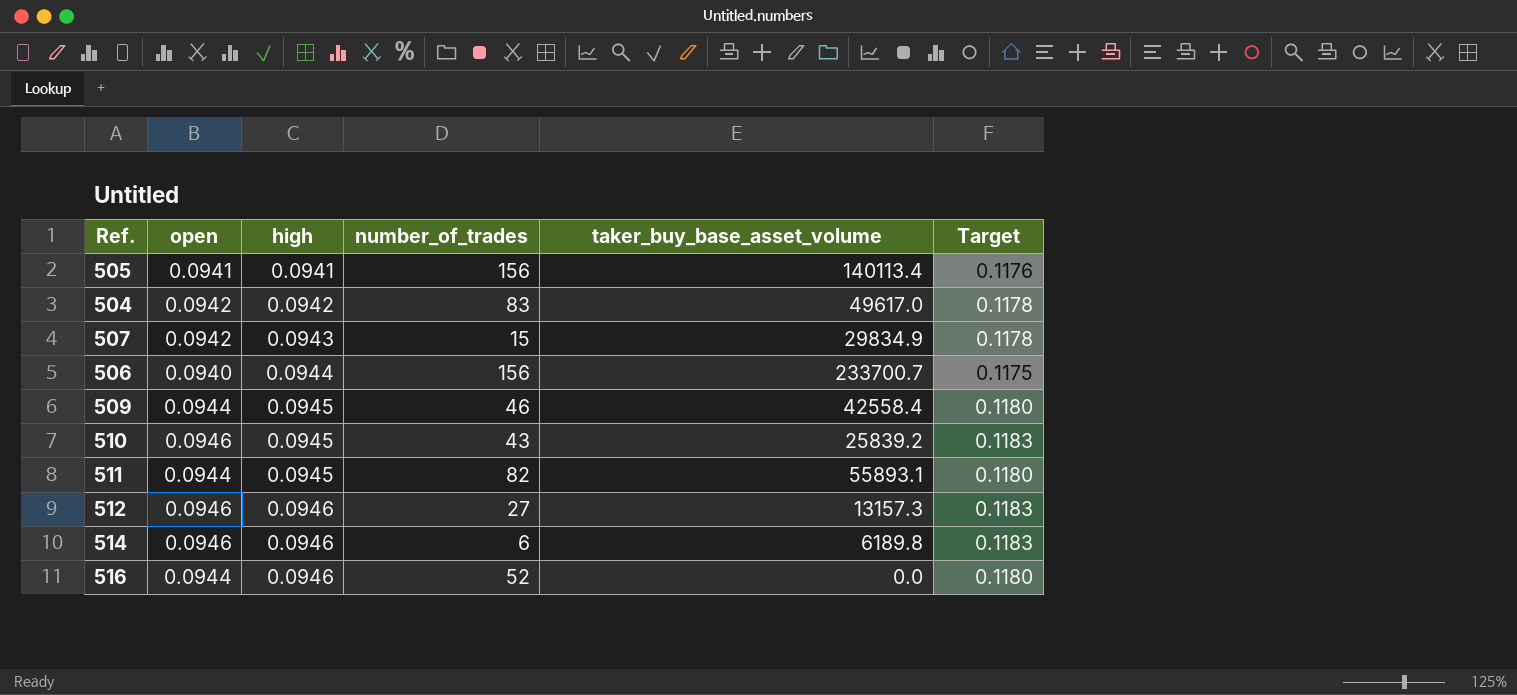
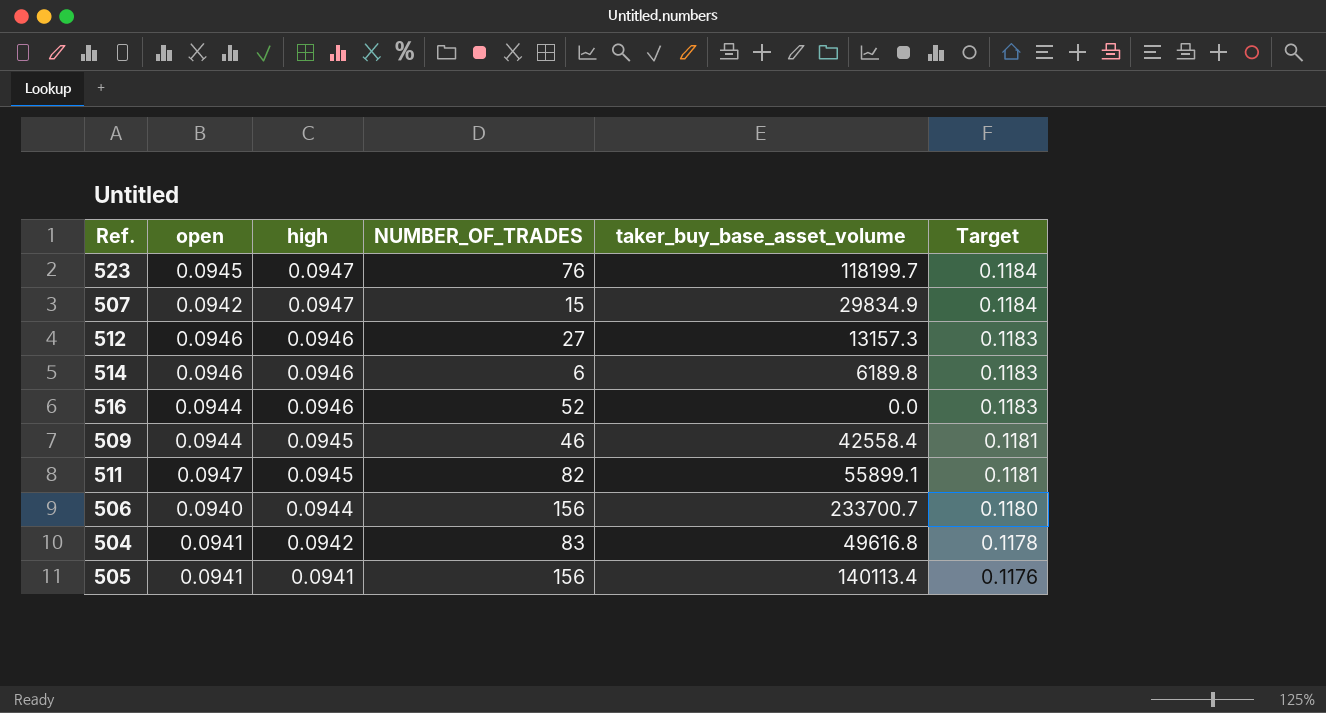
row order: high ascending -> high descending
column name: number_of_trades -> NUMBER_OF_TRADES
column Target | formula: [open] * 1.25 -> [high] * 1.25
row 510: 0.0946 | 0.0945 | 43 | 25839.2 | 0.1183 -> none
row 523: none -> 0.0945 | 0.0947 | 76 | 118199.7 | 0.1184
507 | high: 0.0943 -> 0.0947
511 | open: 0.0944 -> 0.0947
511 | taker_buy_base_asset_volume: 55893.1 -> 55899.1
504 | open: 0.0942 -> 0.0941
504 | taker_buy_base_asset_volume: 49617.0 -> 49616.8

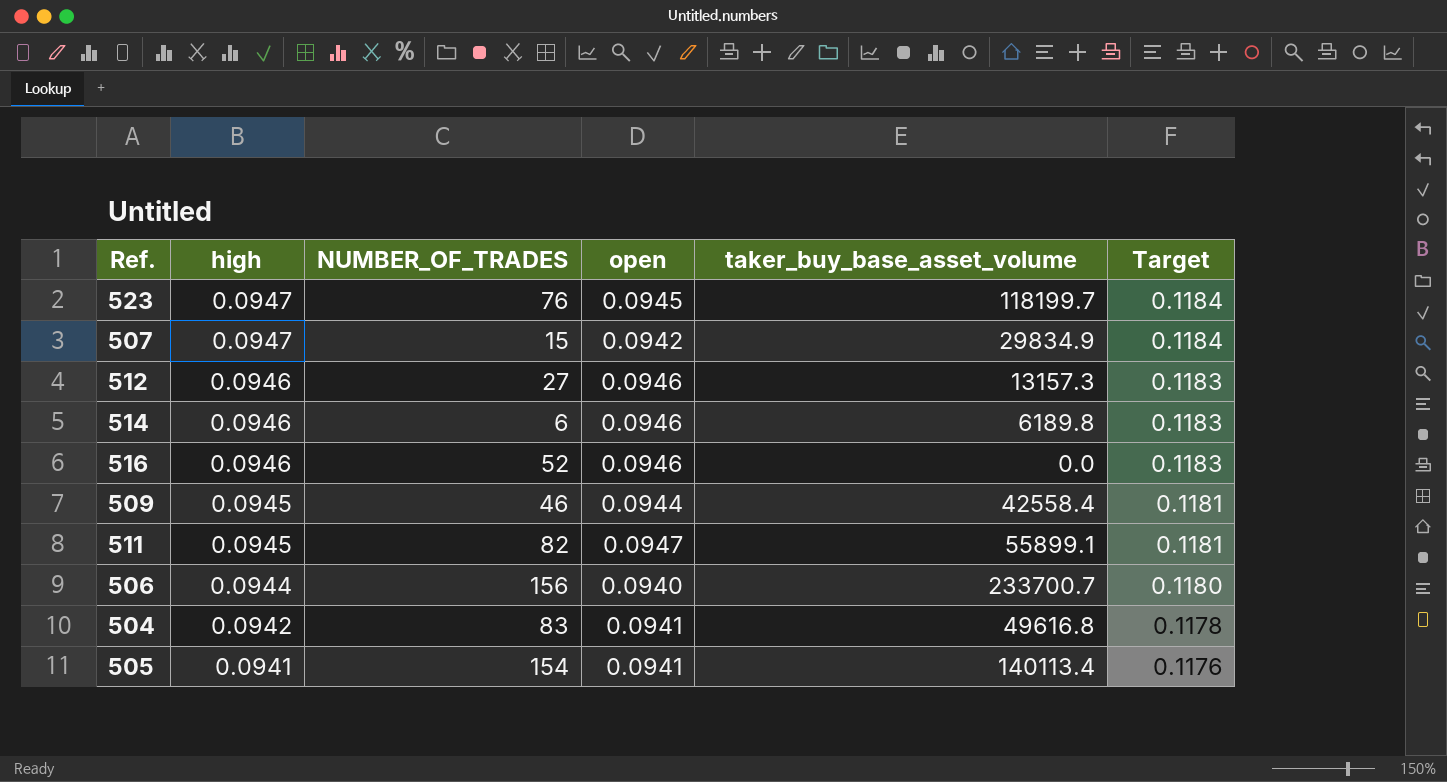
column open | position: 2 -> 4
516 | open: 0.0944 -> 0.0946
505 | NUMBER_OF_TRADES: 156 -> 154

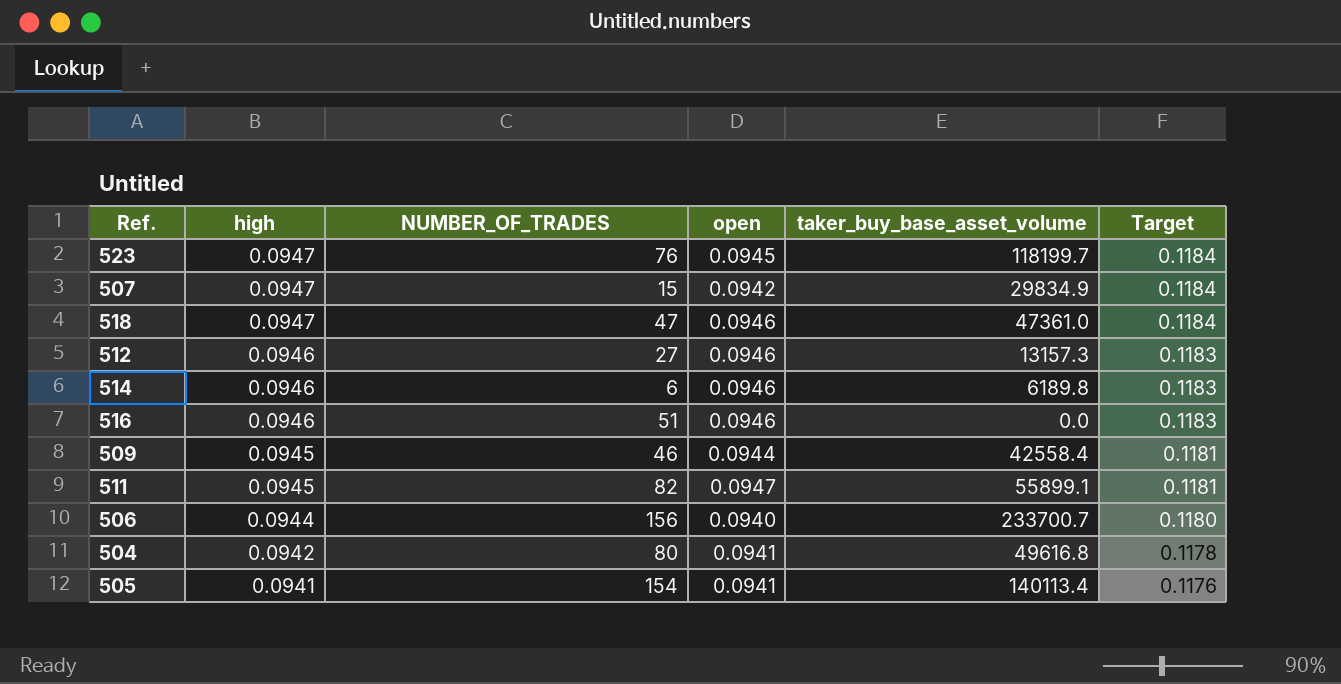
row 518: none -> 0.0947 | 47 | 0.0946 | 47361.0 | 0.1184
516 | NUMBER_OF_TRADES: 52 -> 51
504 | NUMBER_OF_TRADES: 83 -> 80

